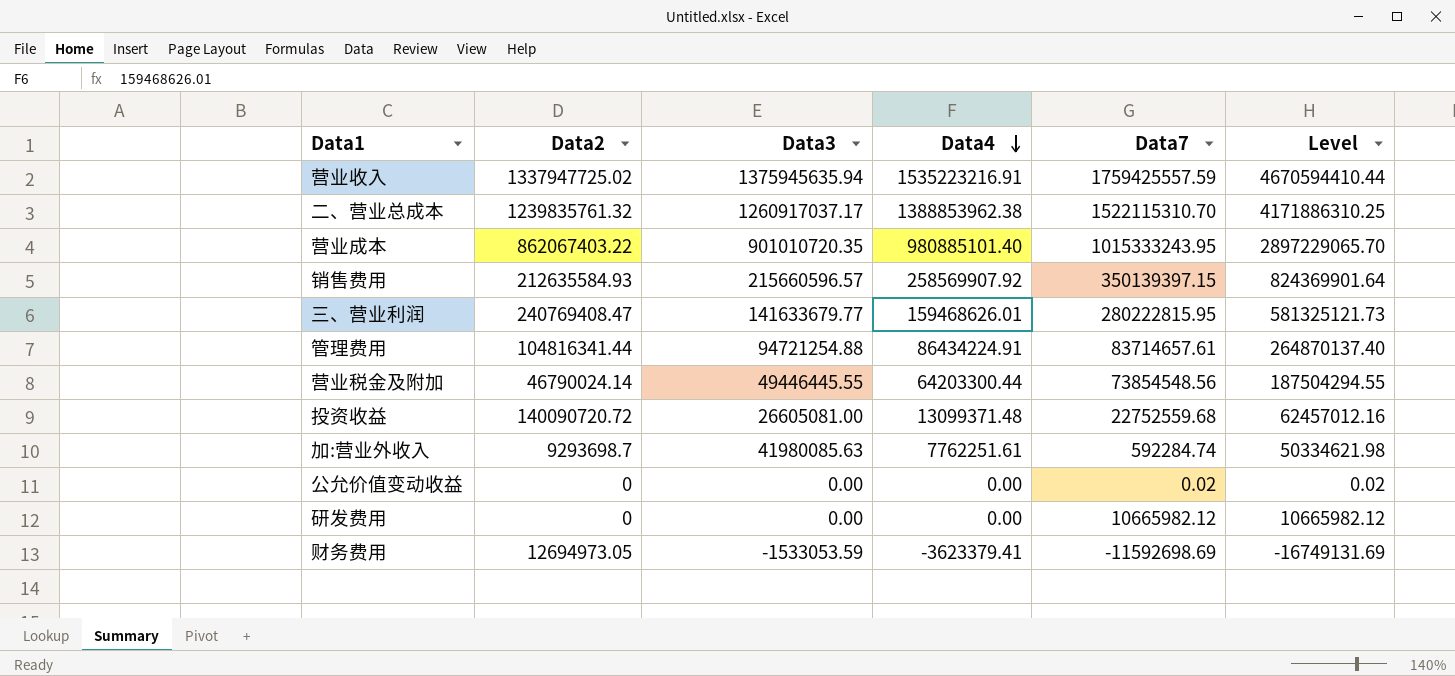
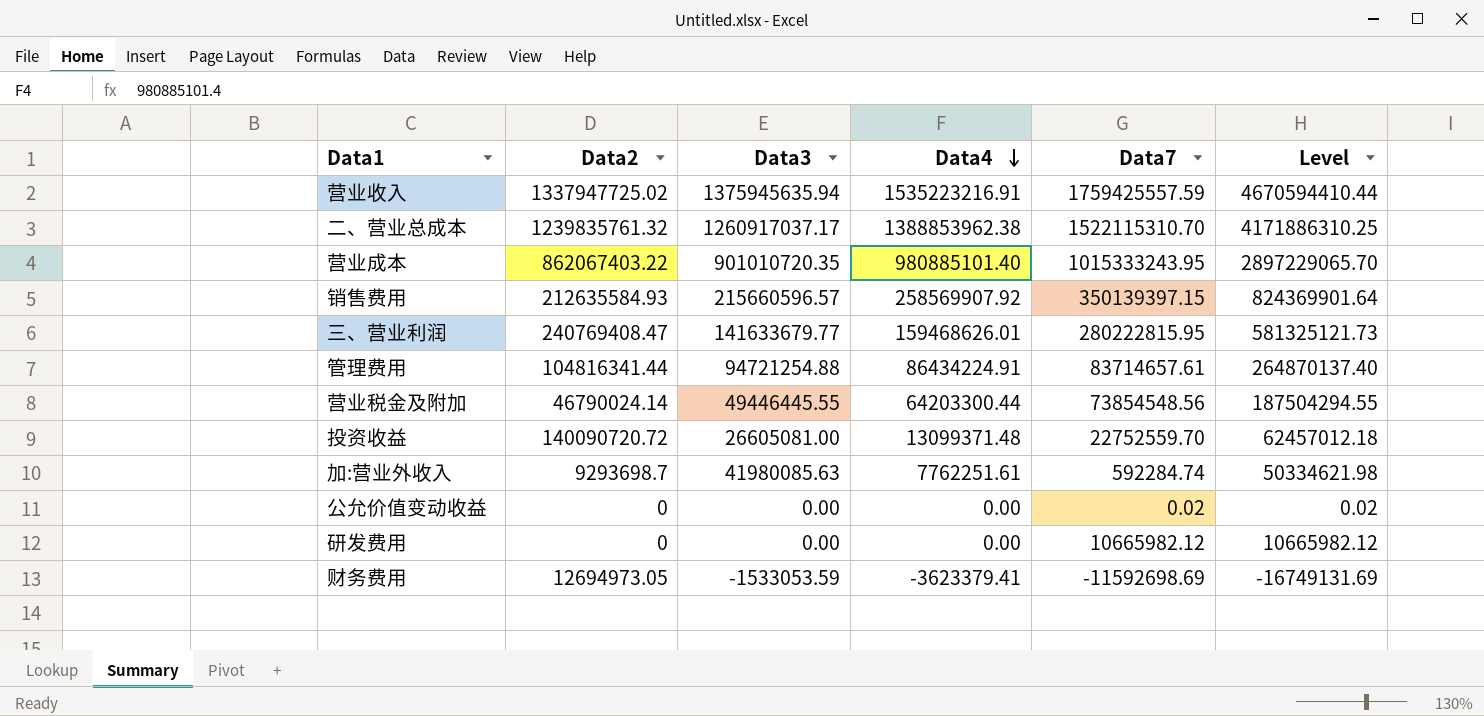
投资收益 | Data7: 22752559.68 -> 22752559.70
投资收益 | Level: 62457012.16 -> 62457012.18

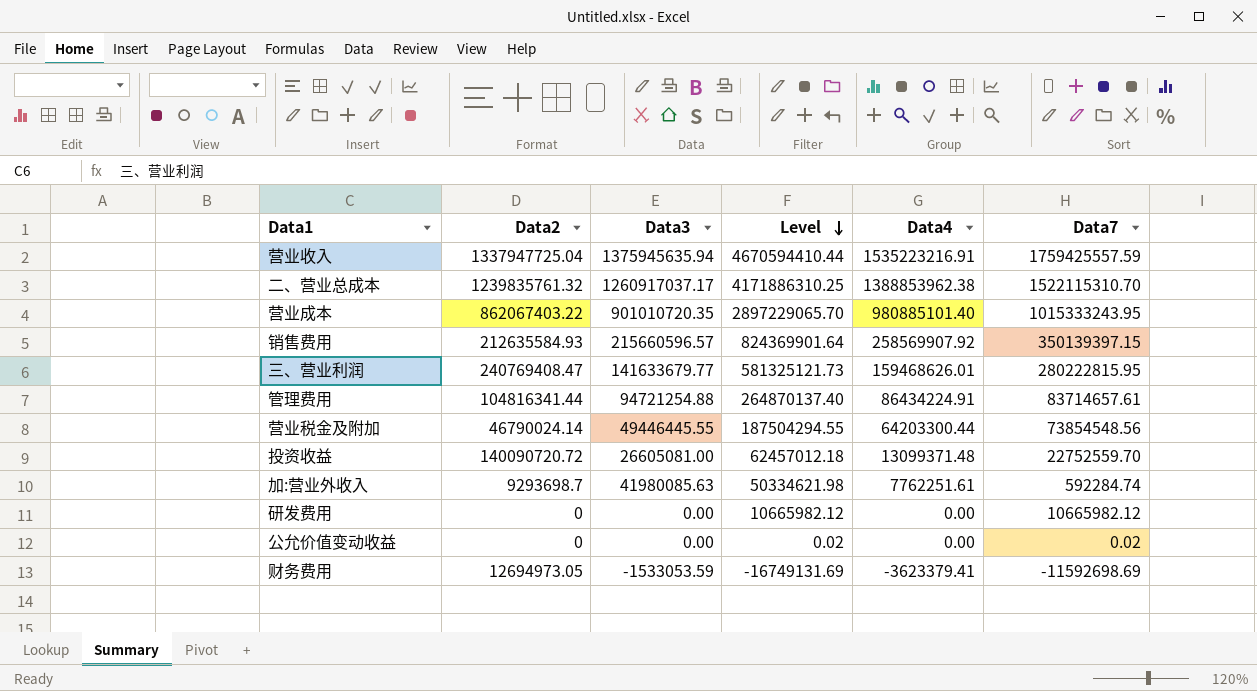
row order: Data4 descending -> Level descending
column Level | position: 6 -> 4
营业收入 | Data2: 1337947725.02 -> 1337947725.04

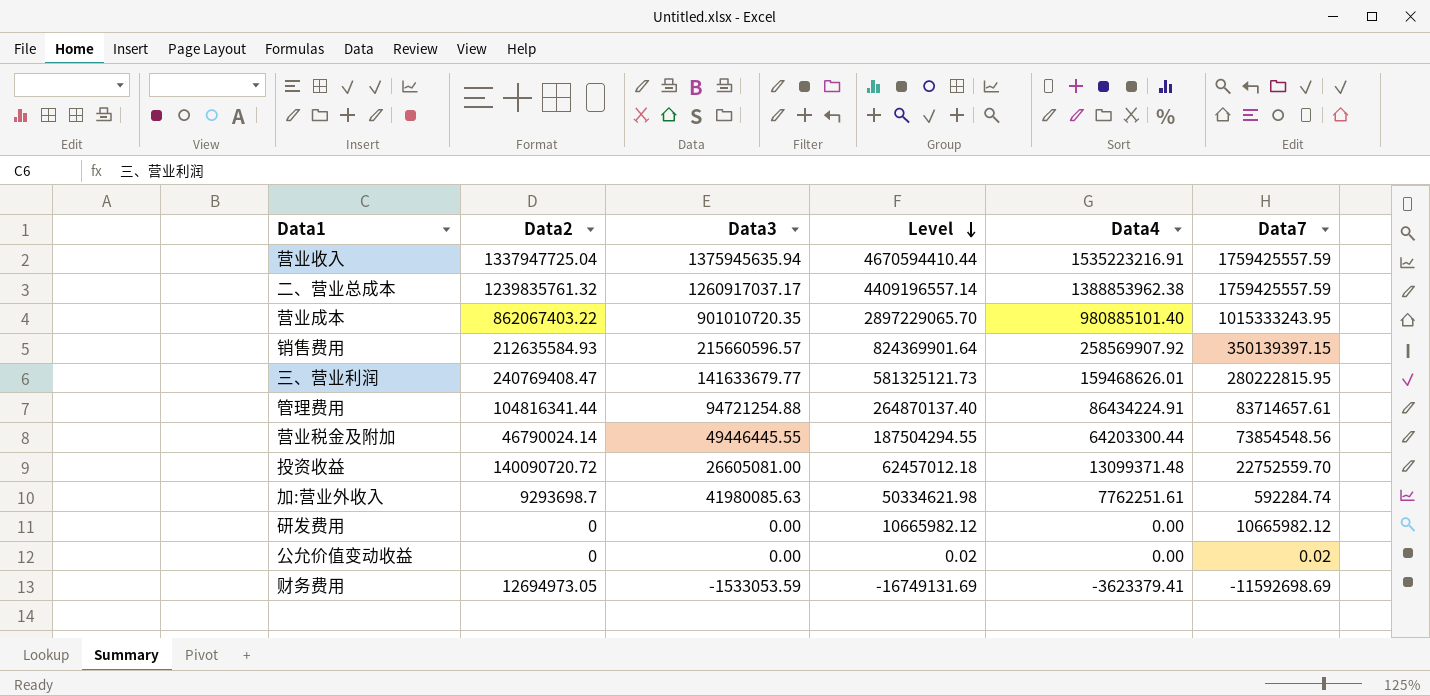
二、营业总成本 | Level: 4171886310.25 -> 4409196557.14
二、营业总成本 | Data7: 1522115310.70 -> 1759425557.59

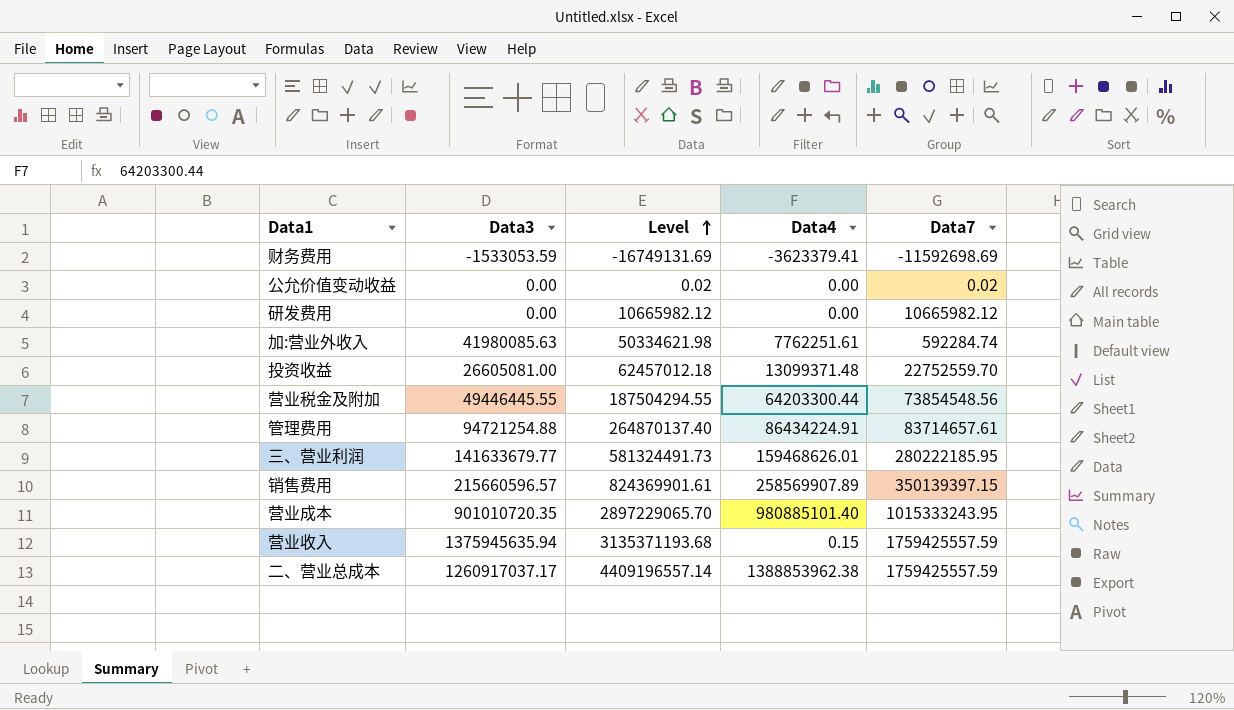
row order: Level descending -> Level ascending
column Data2 | position: 2 -> none
三、营业利润 | Level: 581325121.73 -> 581324491.73
三、营业利润 | Data7: 280222815.95 -> 280222185.95
销售费用 | Level: 824369901.64 -> 824369901.61
销售费用 | Data4: 258569907.92 -> 258569907.89
营业收入 | Level: 4670594410.44 -> 3135371193.68
营业收入 | Data4: 1535223216.91 -> 0.15

